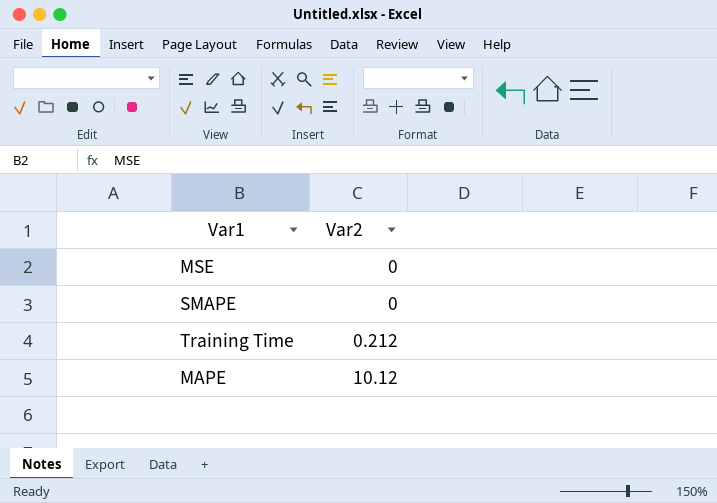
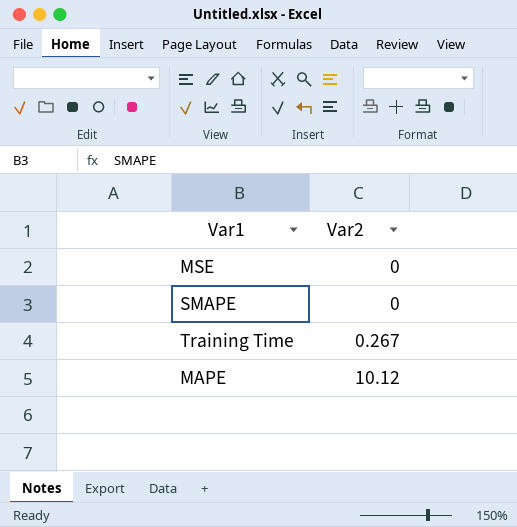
Training Time | Var2: 0.212 -> 0.267

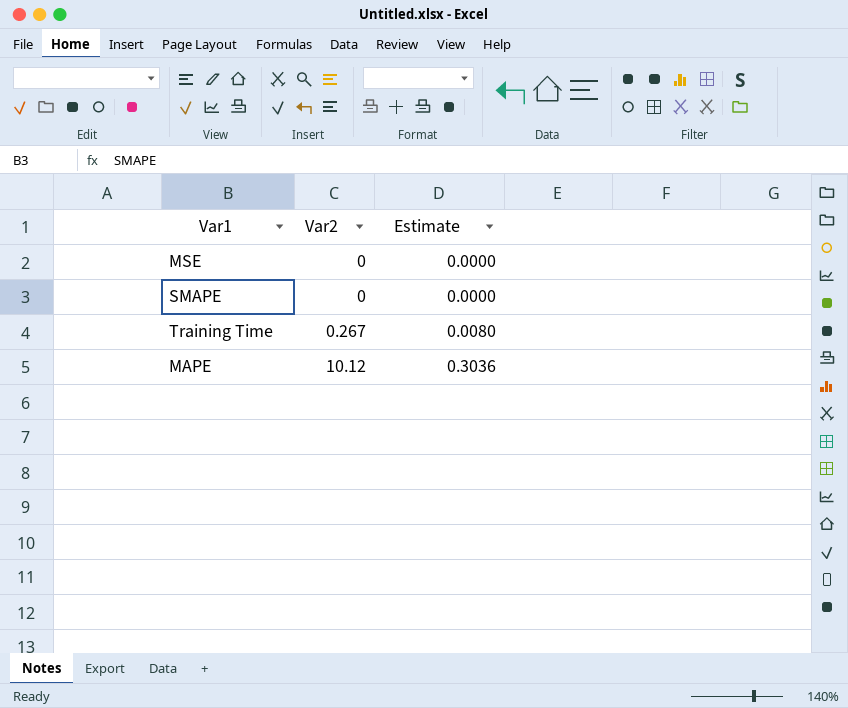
column Estimate | formula: none -> [Var2] * 0.03

